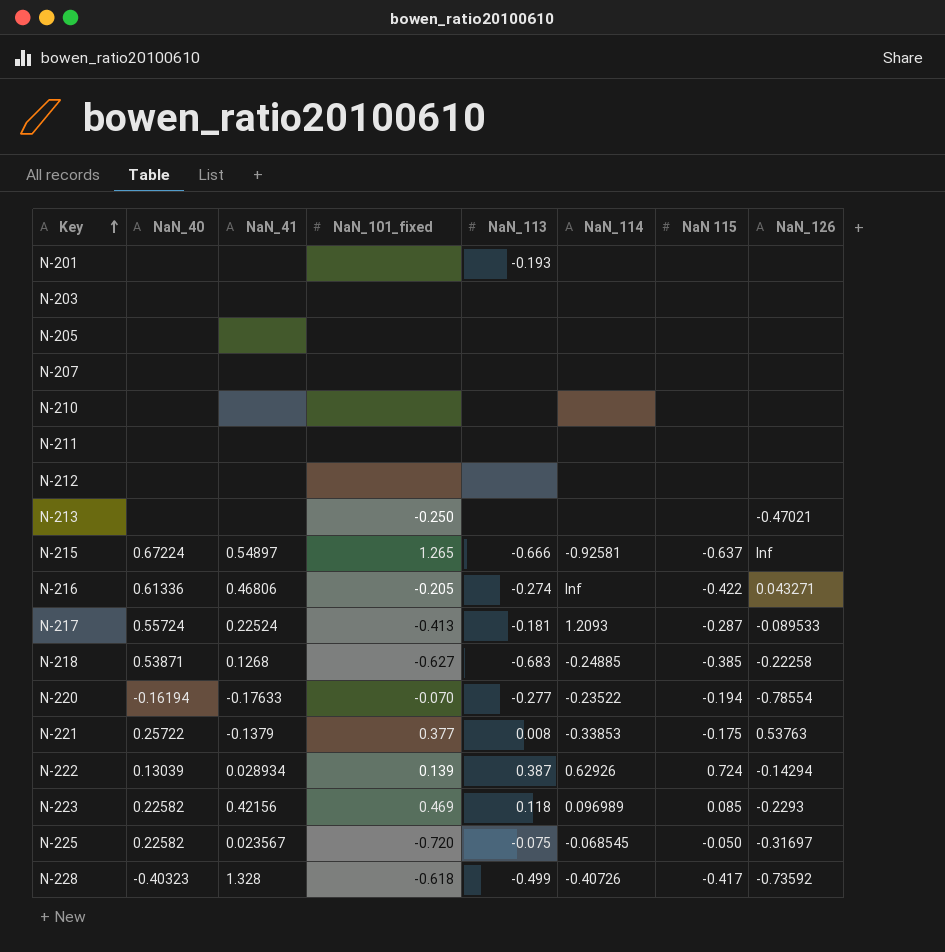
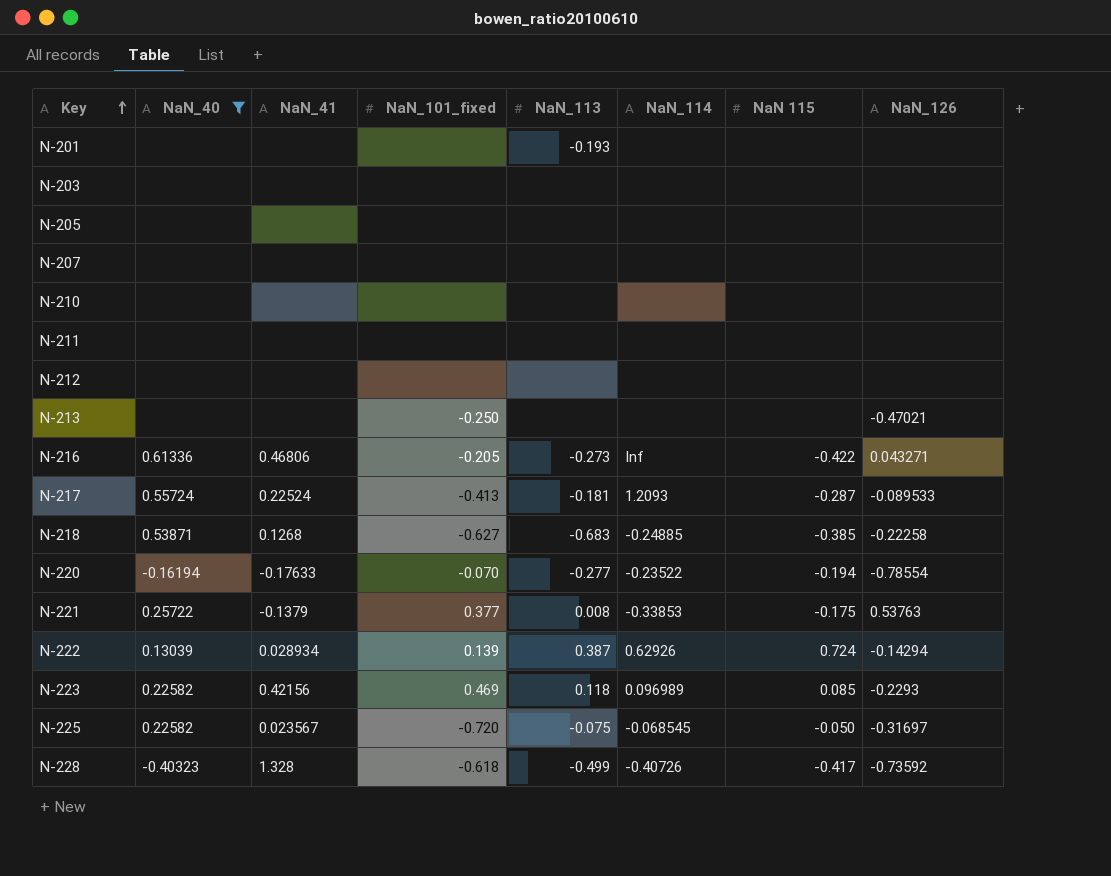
filter: none -> NaN_40 != 0.67224
N-216 | NaN_113: -0.274 -> -0.273

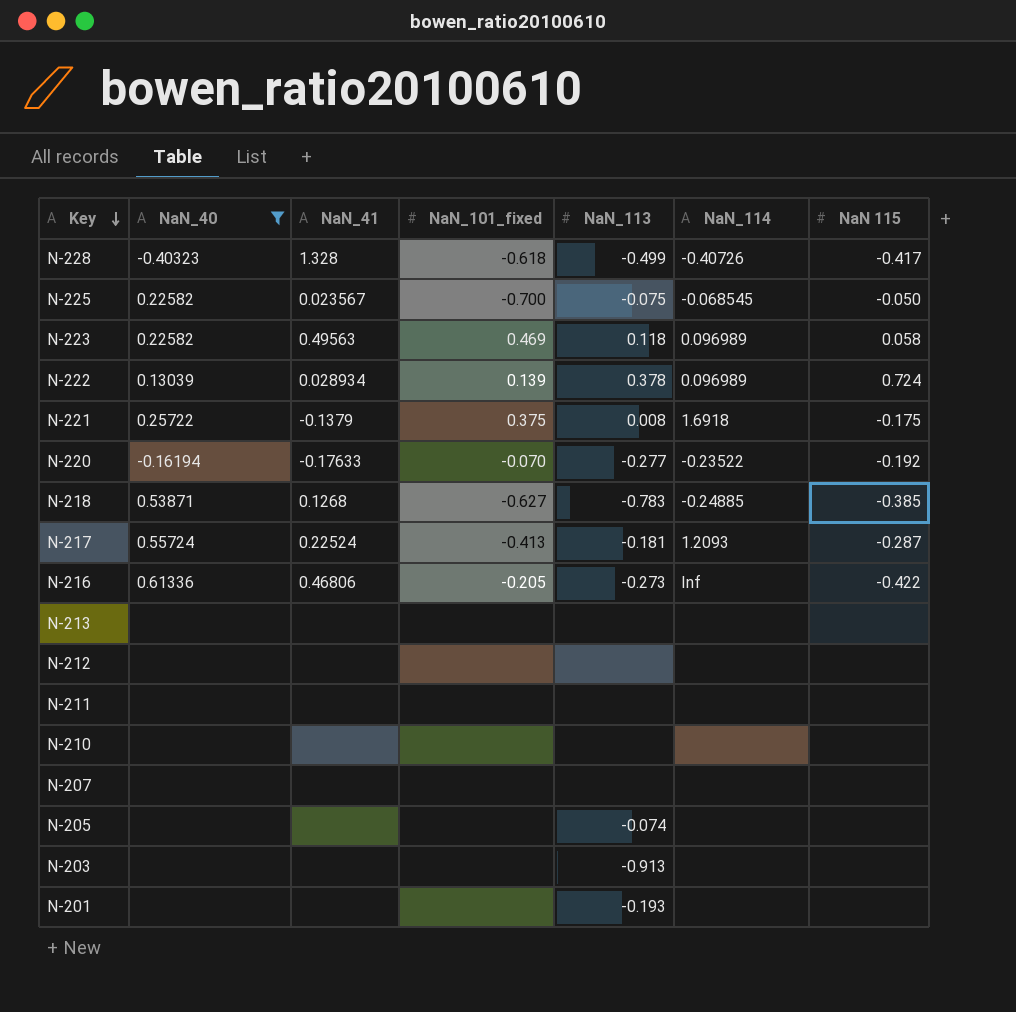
row order: Key ascending -> Key descending
column NaN_126 | position: 8 -> none
N-225 | NaN_101_fixed: -0.720 -> -0.700
N-223 | NaN_41: 0.42156 -> 0.49563
N-223 | NaN 115: 0.085 -> 0.058
N-222 | NaN_113: 0.387 -> 0.378
N-222 | NaN_114: 0.62926 -> 0.096989
N-221 | NaN_101_fixed: 0.377 -> 0.375
N-221 | NaN_114: -0.33853 -> 1.6918
N-220 | NaN 115: -0.194 -> -0.192
N-218 | NaN_113: -0.683 -> -0.783
N-213 | NaN_101_fixed: -0.250 -> none
N-205 | NaN_113: none -> -0.074
N-203 | NaN_113: none -> -0.913

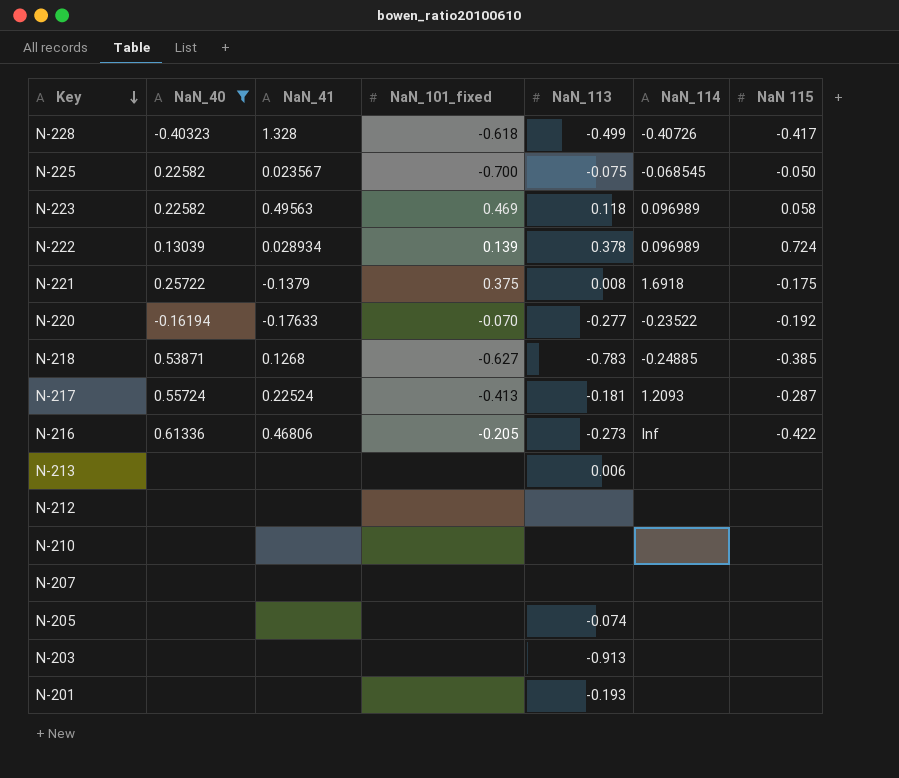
row N-211: none | none | none | none | none | none -> none
N-213 | NaN_113: none -> 0.006

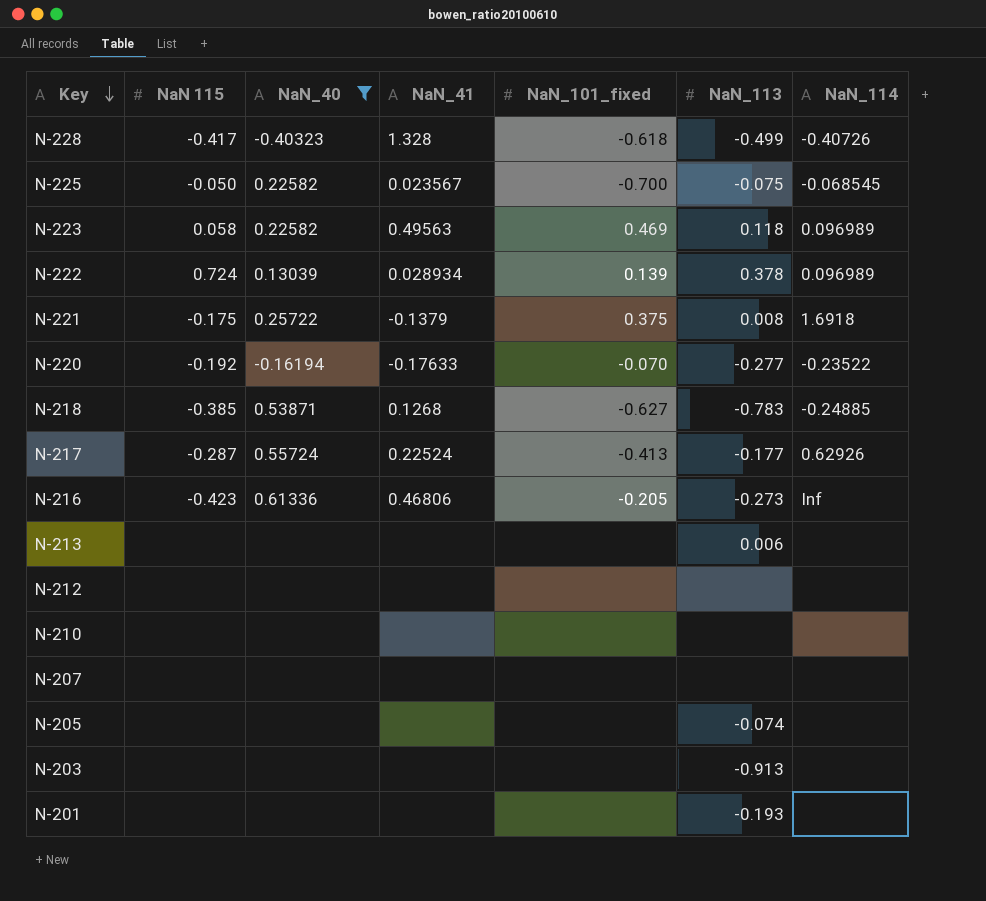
column NaN 115 | position: 7 -> 2
N-217 | NaN_113: -0.181 -> -0.177
N-217 | NaN_114: 1.2093 -> 0.62926
N-216 | NaN 115: -0.422 -> -0.423

